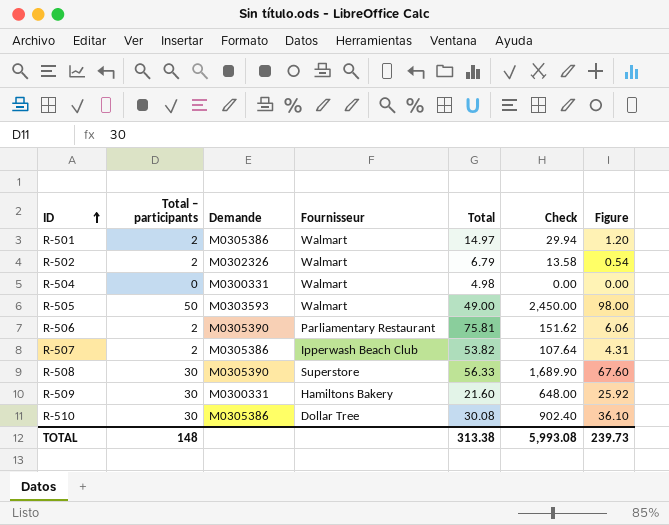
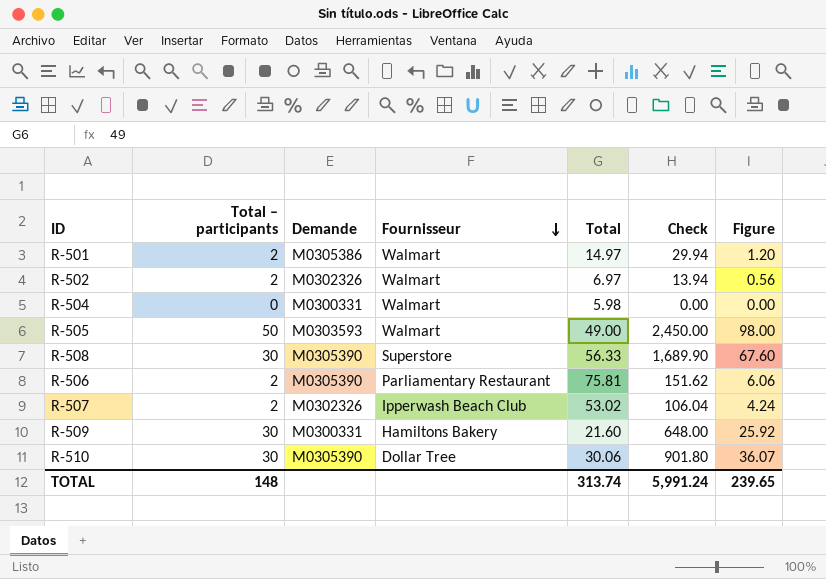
row order: ID ascending -> Fournisseur descending
R-502 | Total: 6.79 -> 6.97
R-502 | Check: 13.58 -> 13.94
R-502 | Figure: 0.54 -> 0.56
R-504 | Total: 4.98 -> 5.98
R-507 | Demande: M0305386 -> M0302326
R-507 | Total: 53.82 -> 53.02
R-507 | Check: 107.64 -> 106.04
R-507 | Figure: 4.31 -> 4.24
R-510 | Demande: M0305386 -> M0305390
R-510 | Total: 30.08 -> 30.06
R-510 | Check: 902.40 -> 901.80
R-510 | Figure: 36.10 -> 36.07
TOTAL | Total: 313.38 -> 313.74
TOTAL | Check: 5,993.08 -> 5,991.24
TOTAL | Figure: 239.73 -> 239.65

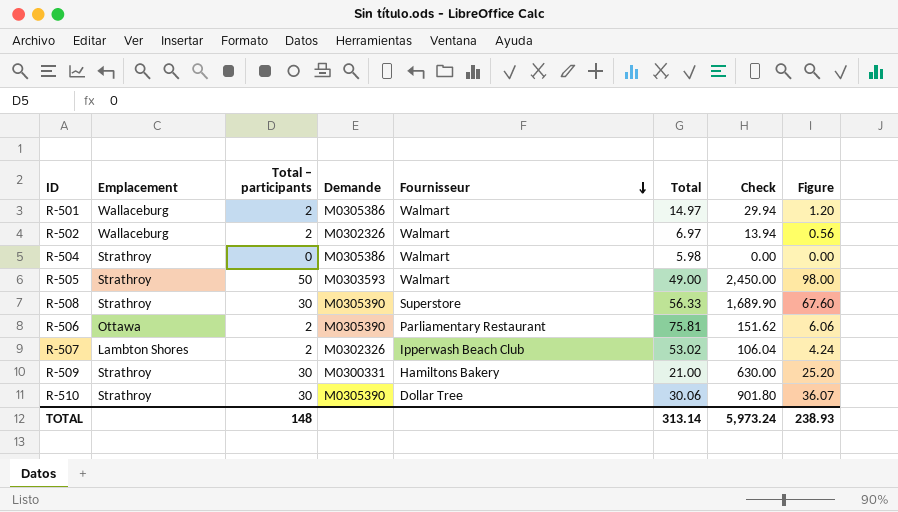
column Emplacement | position: none -> 2
R-504 | Demande: M0300331 -> M0305386
R-509 | Total: 21.60 -> 21.00
R-509 | Check: 648.00 -> 630.00
R-509 | Figure: 25.92 -> 25.20
TOTAL | Total: 313.74 -> 313.14
TOTAL | Check: 5,991.24 -> 5,973.24
TOTAL | Figure: 239.65 -> 238.93

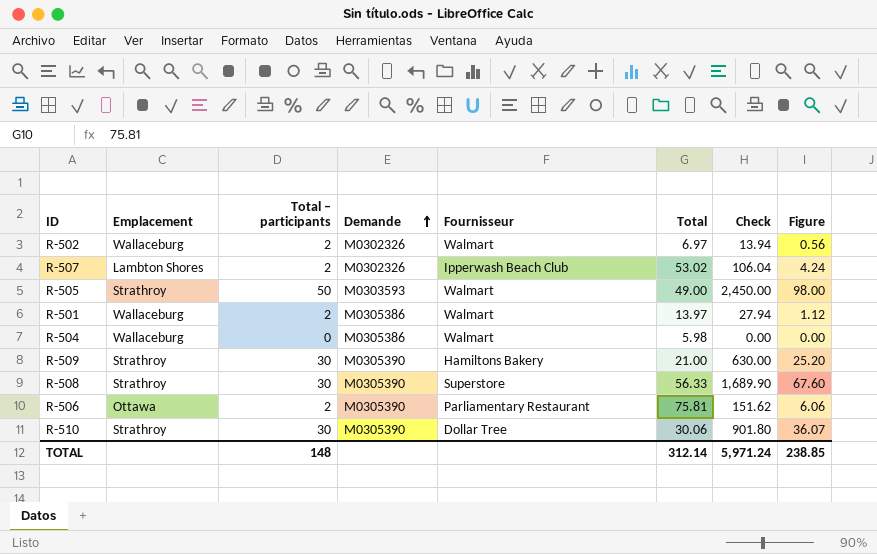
row order: Fournisseur descending -> Demande ascending
R-501 | Total: 14.97 -> 13.97
R-501 | Check: 29.94 -> 27.94
R-501 | Figure: 1.20 -> 1.12
R-504 | Emplacement: Strathroy -> Wallaceburg
R-509 | Demande: M0300331 -> M0305390
TOTAL | Total: 313.14 -> 312.14
TOTAL | Check: 5,973.24 -> 5,971.24
TOTAL | Figure: 238.93 -> 238.85

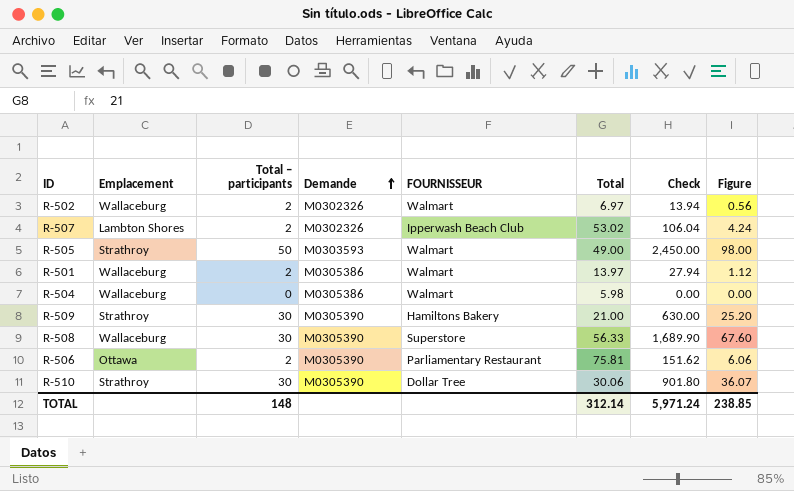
column name: Fournisseur -> FOURNISSEUR
R-508 | Emplacement: Strathroy -> Wallaceburg

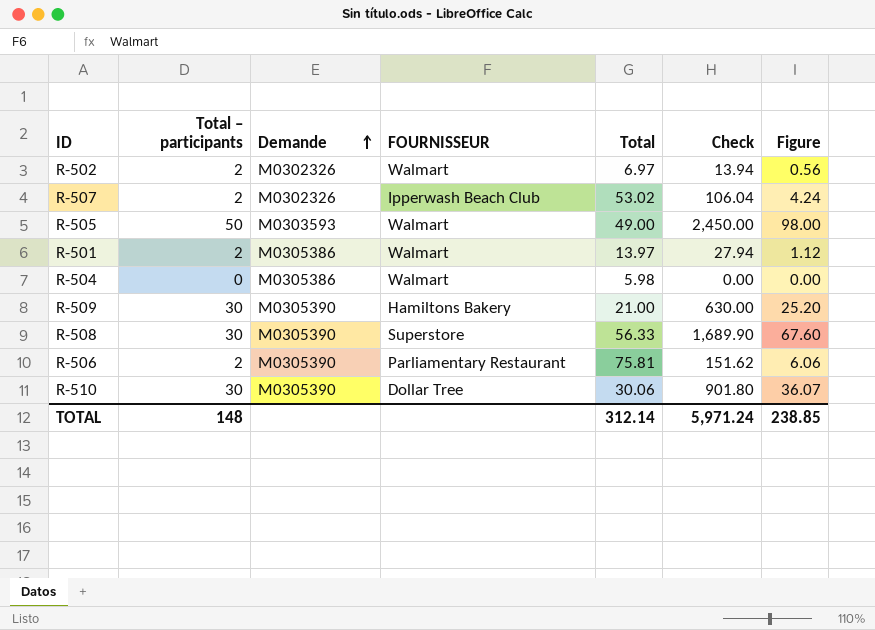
column Emplacement | position: 2 -> none

